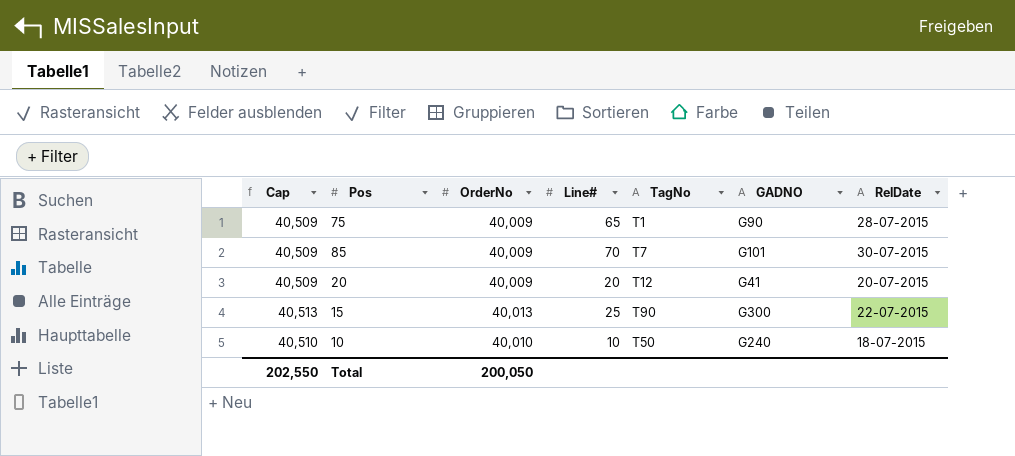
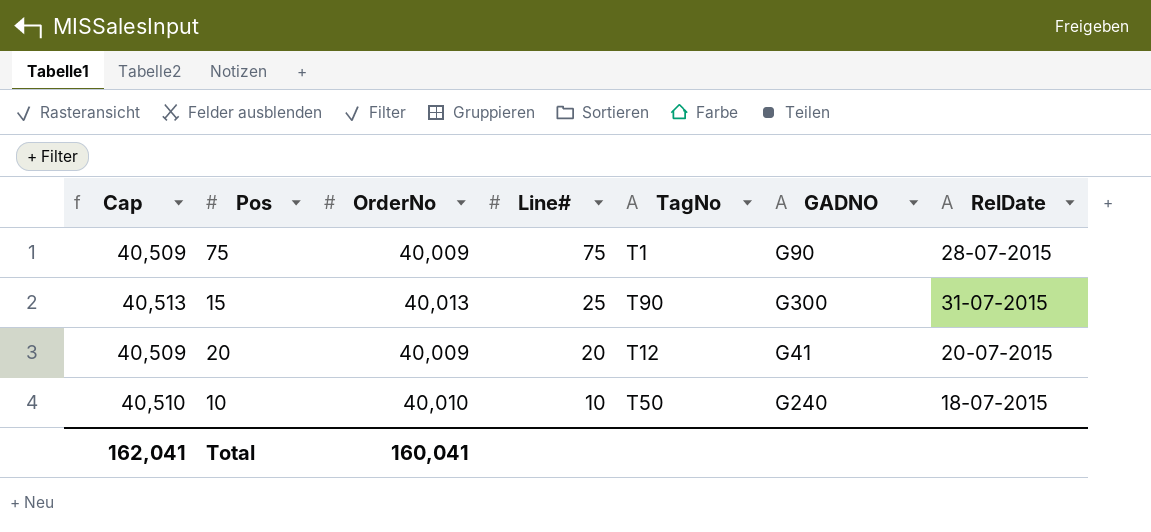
row order: none -> Line# descending
row 85: 40,509 | 40,009 | 70 | T7 | G101 | 30-07-2015 -> none
75 | Line#: 65 -> 75
15 | RelDate: 22-07-2015 -> 31-07-2015
Total | Cap: 202,550 -> 162,041
Total | OrderNo: 200,050 -> 160,041

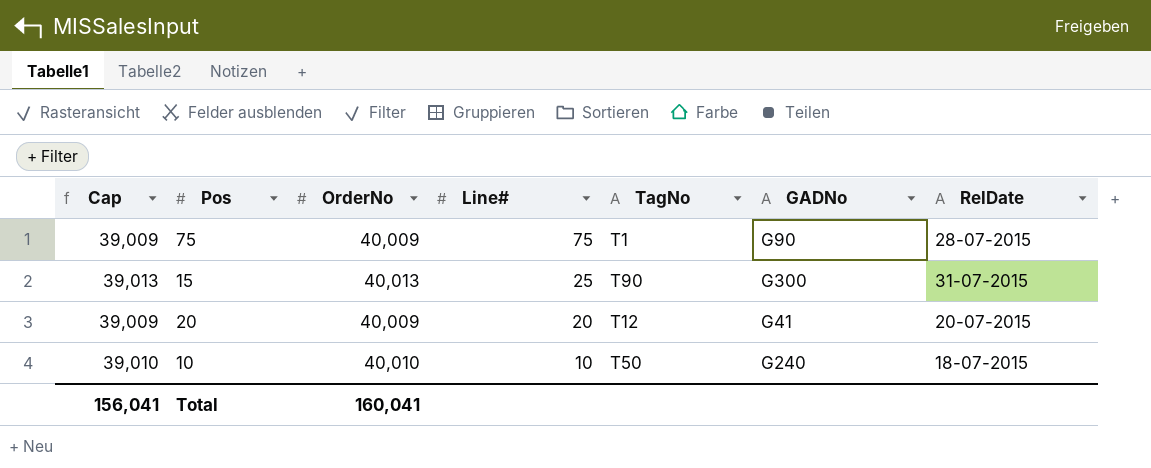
column Cap | formula: [OrderNo] + 500 -> [OrderNo] - 1000
column name: GADNO -> GADNo
Total | Cap: 162,041 -> 156,041

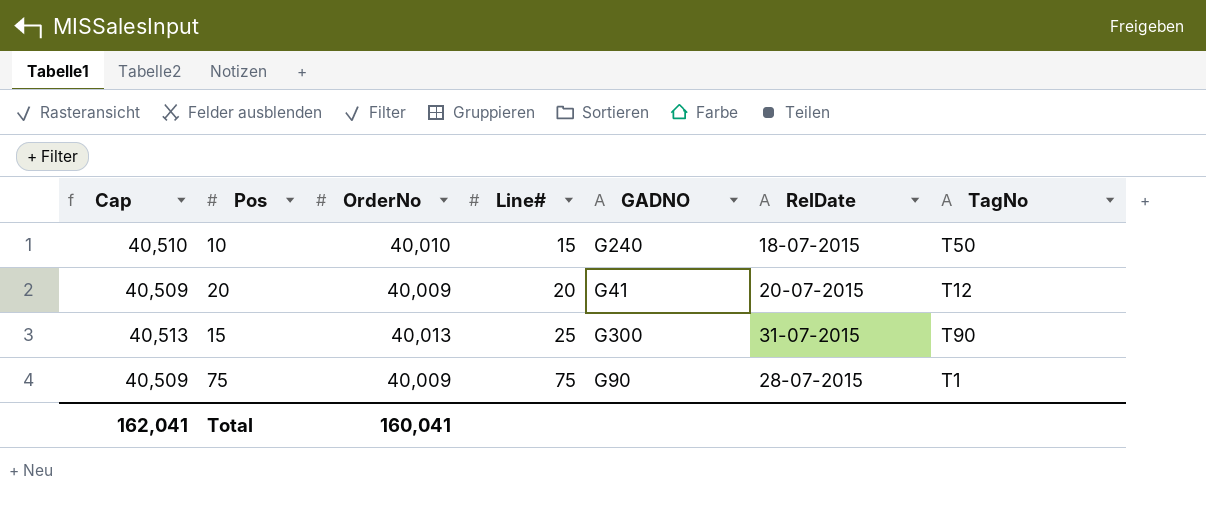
row order: Line# descending -> Line# ascending
column Cap | formula: [OrderNo] - 1000 -> [OrderNo] + 500
column name: GADNo -> GADNO
column TagNo | position: 5 -> 7
10 | Line#: 10 -> 15
Total | Cap: 156,041 -> 162,041

